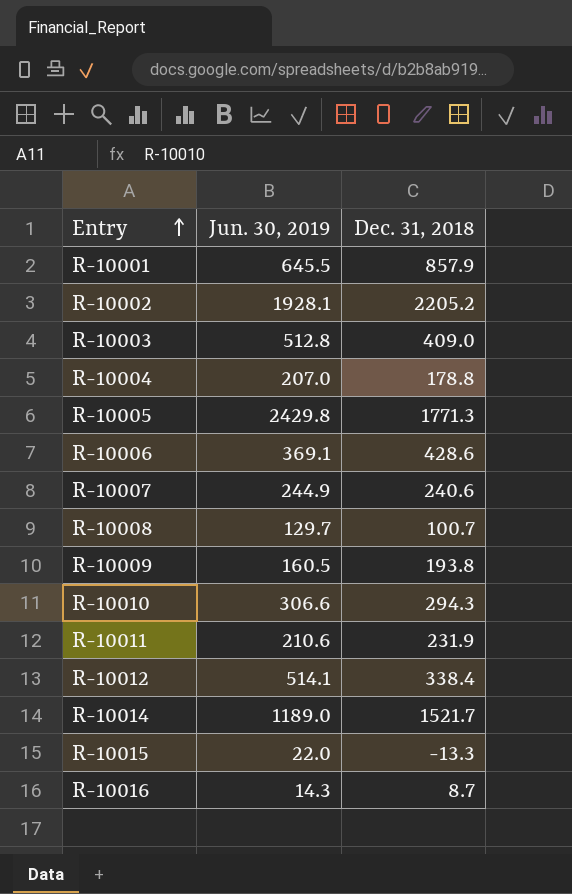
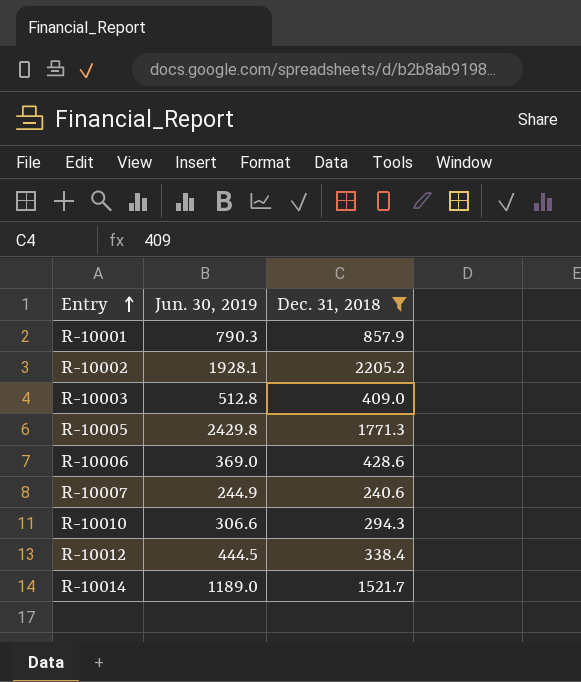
filter: none -> Dec. 31, 2018 >= 240.6
R-10001 | Jun. 30, 2019: 645.5 -> 790.3
R-10006 | Jun. 30, 2019: 369.1 -> 369.0
R-10012 | Jun. 30, 2019: 514.1 -> 444.5

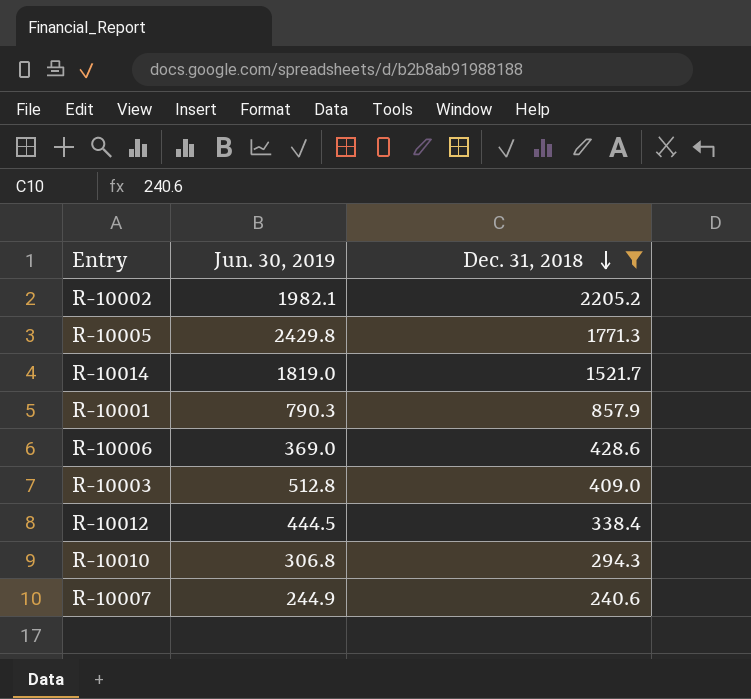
row order: Entry ascending -> Dec. 31, 2018 descending
R-10002 | Jun. 30, 2019: 1928.1 -> 1982.1
R-10014 | Jun. 30, 2019: 1189.0 -> 1819.0
R-10010 | Jun. 30, 2019: 306.6 -> 306.8

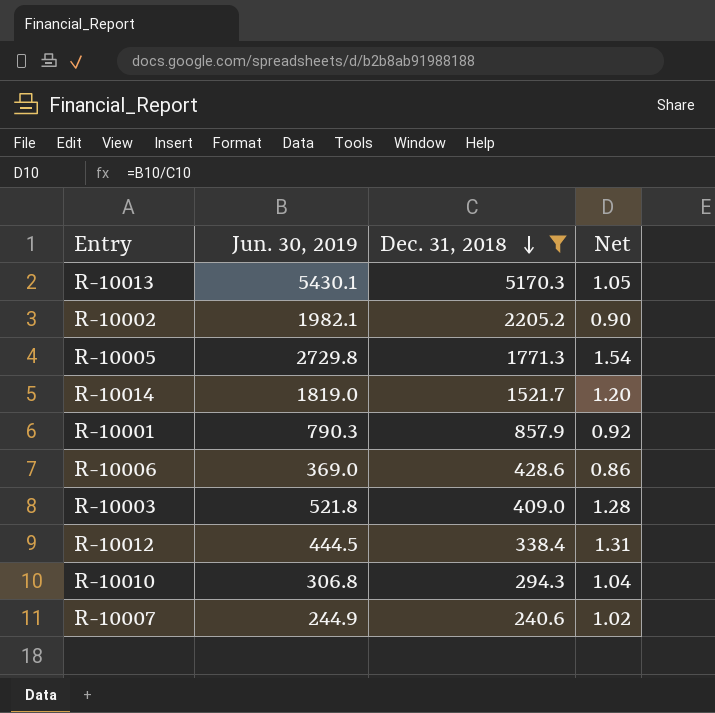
column Net | formula: none -> [Jun. 30, 2019] / [Dec. 31, 2018]
row R-10013: none -> 5430.1 | 5170.3 | 1.05
R-10005 | Jun. 30, 2019: 2429.8 -> 2729.8
R-10003 | Jun. 30, 2019: 512.8 -> 521.8

